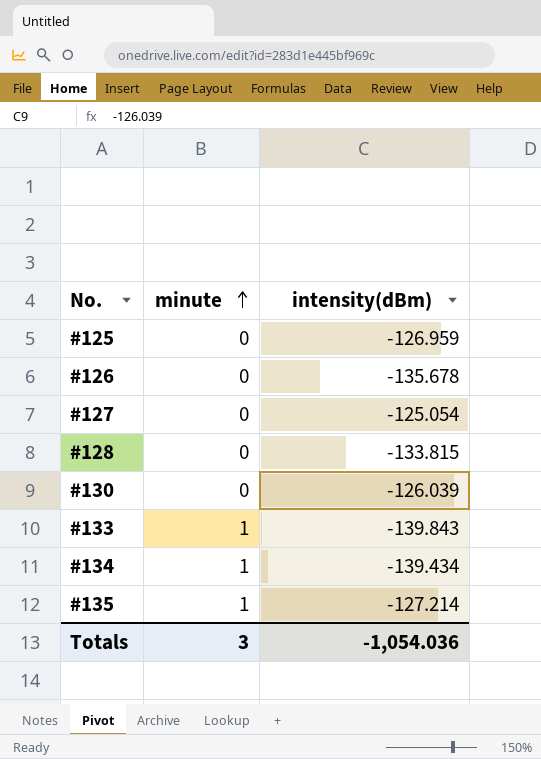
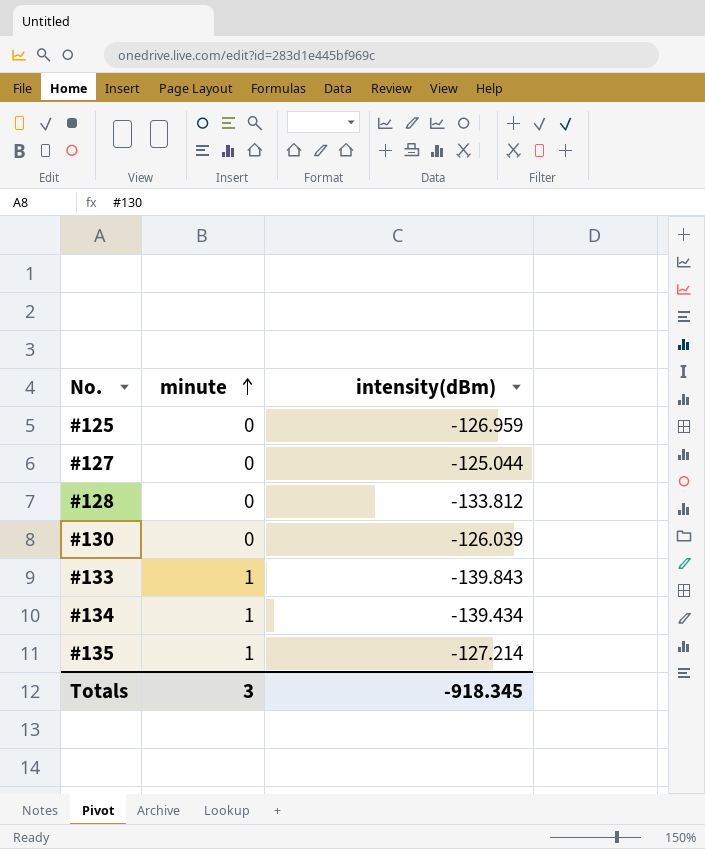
row #126: 0 | -135.678 -> none
#127 | intensity(dBm): -125.054 -> -125.044
#128 | intensity(dBm): -133.815 -> -133.812
Totals | intensity(dBm): -1,054.036 -> -918.345

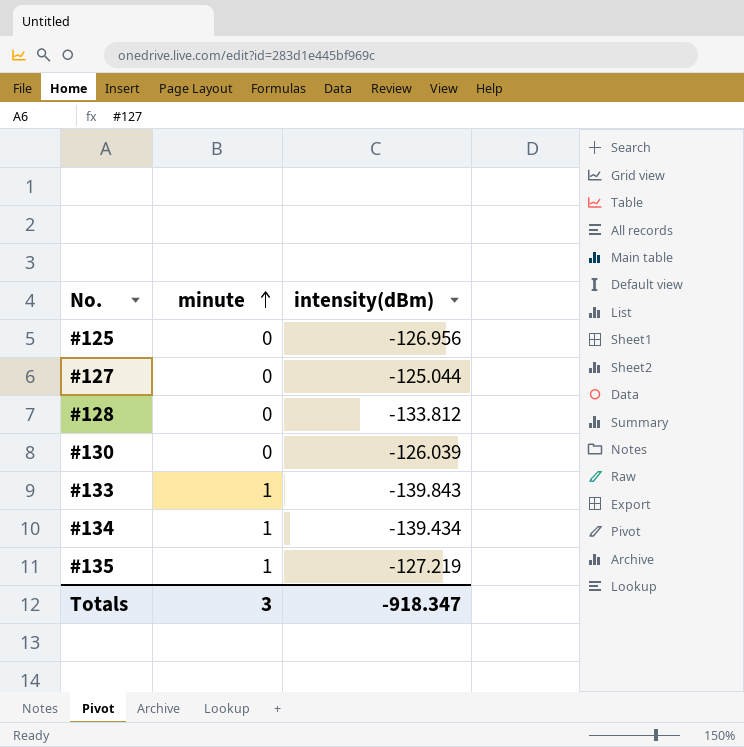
#125 | intensity(dBm): -126.959 -> -126.956
#135 | intensity(dBm): -127.214 -> -127.219
Totals | intensity(dBm): -918.345 -> -918.347

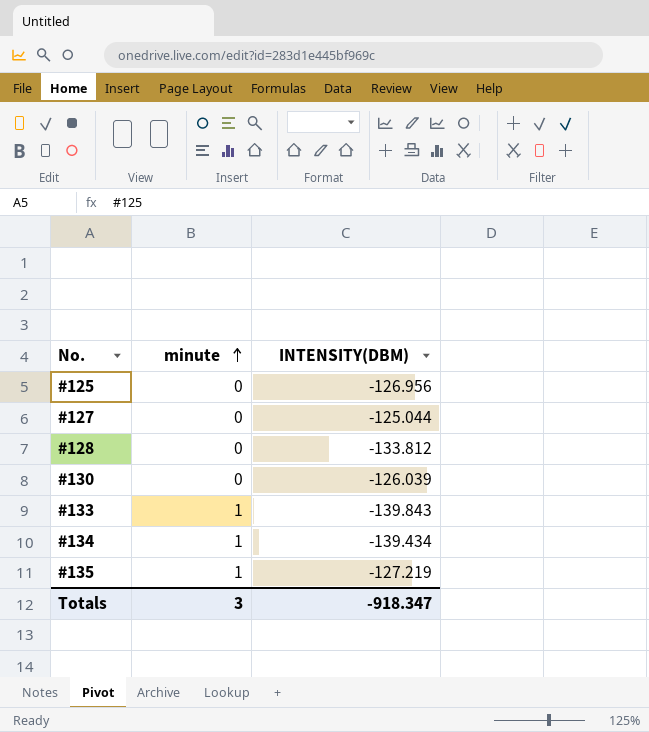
column name: intensity(dBm) -> INTENSITY(DBM)

